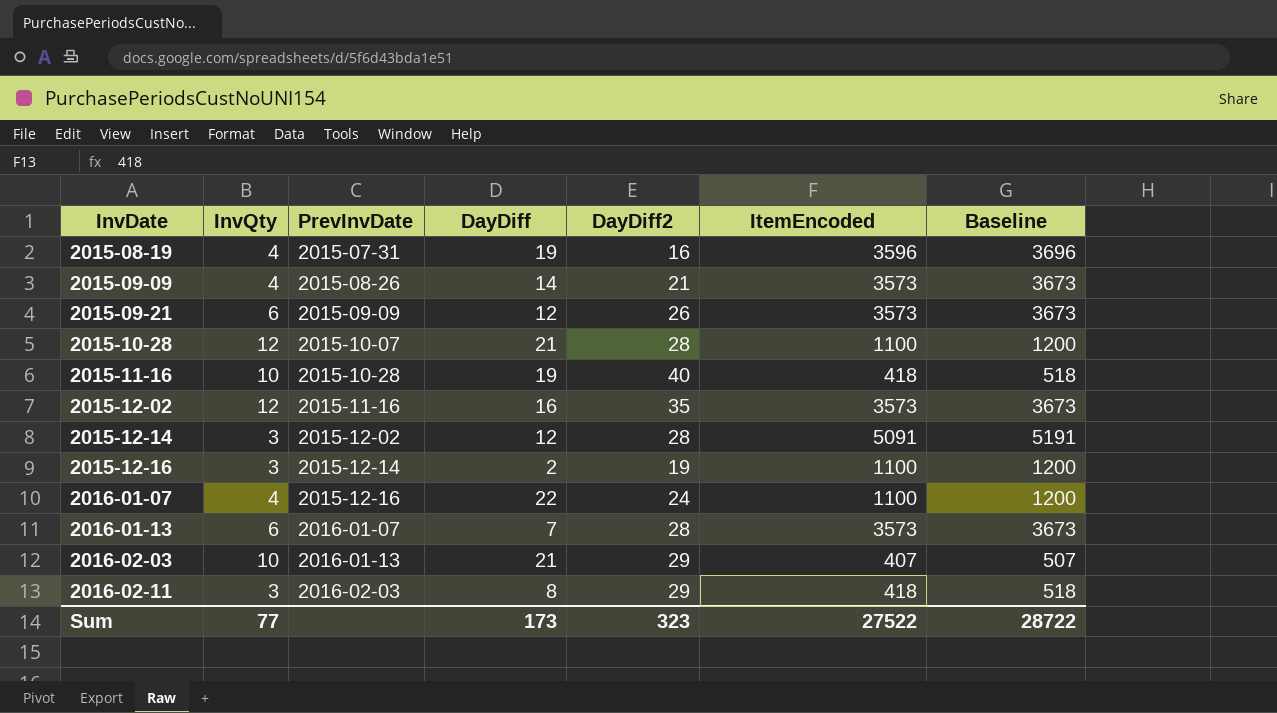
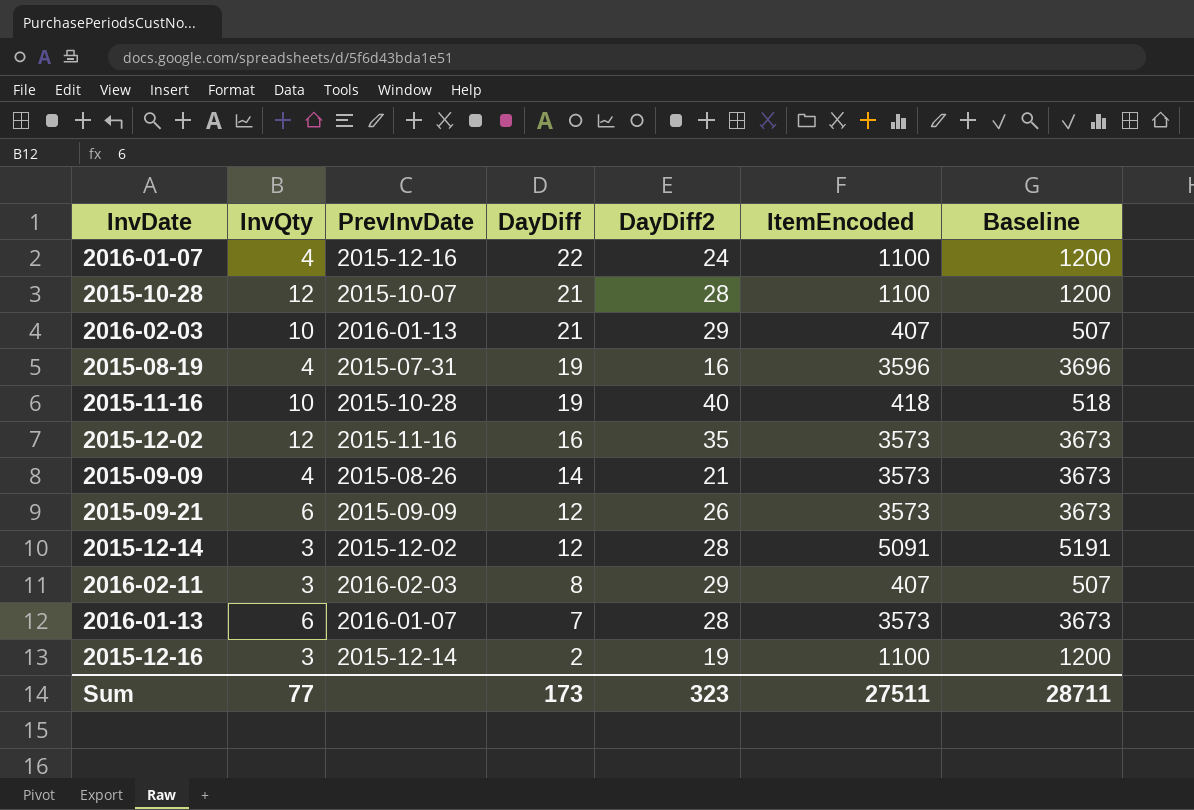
row order: InvDate ascending -> DayDiff descending
2016-02-11 | ItemEncoded: 418 -> 407
2016-02-11 | Baseline: 518 -> 507
Sum | ItemEncoded: 27522 -> 27511
Sum | Baseline: 28722 -> 28711

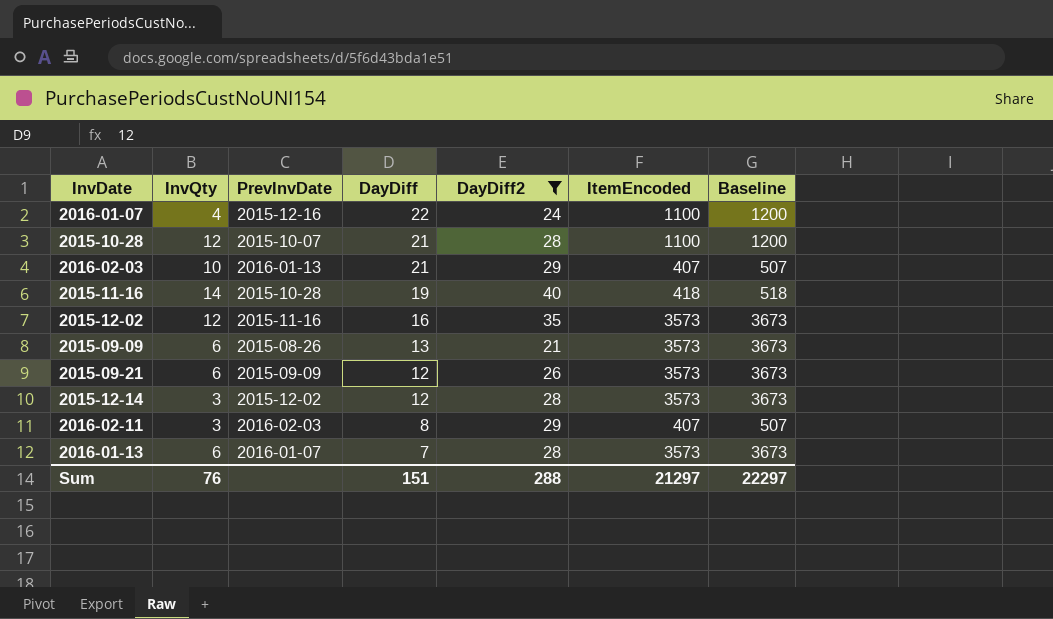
filter: none -> DayDiff2 >= 21
2015-11-16 | InvQty: 10 -> 14
2015-09-09 | InvQty: 4 -> 6
2015-09-09 | DayDiff: 14 -> 13
2015-12-14 | ItemEncoded: 5091 -> 3573
2015-12-14 | Baseline: 5191 -> 3673
Sum | InvQty: 77 -> 76
Sum | DayDiff: 173 -> 151
Sum | DayDiff2: 323 -> 288
Sum | ItemEncoded: 27511 -> 21297
Sum | Baseline: 28711 -> 22297

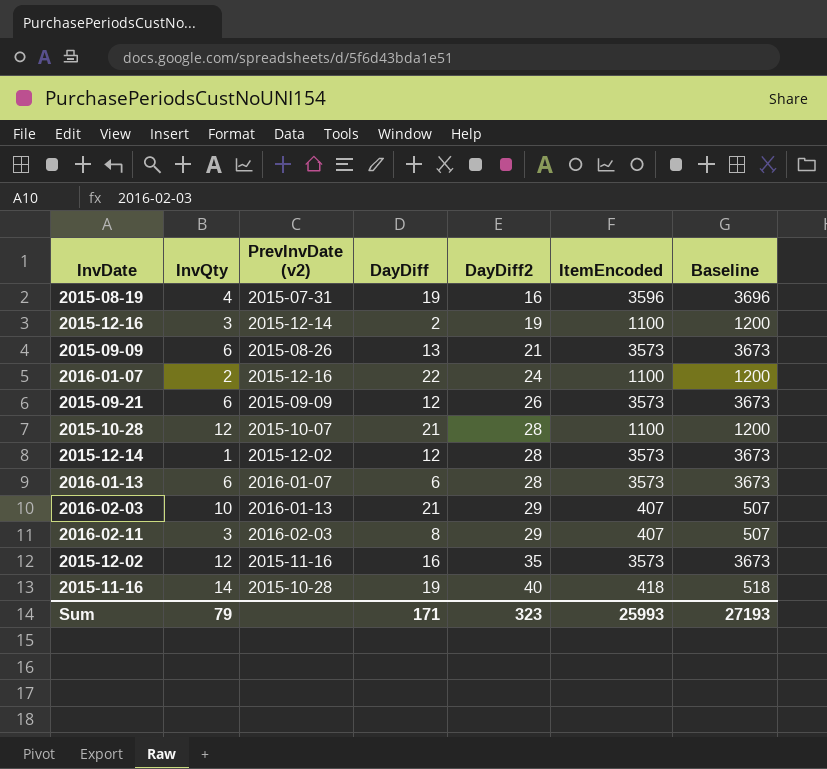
filter: DayDiff2 >= 21 -> none
row order: DayDiff descending -> DayDiff2 ascending
column name: PrevInvDate -> PrevInvDate (v2)
2016-01-07 | InvQty: 4 -> 2
2015-12-14 | InvQty: 3 -> 1
2016-01-13 | DayDiff: 7 -> 6
Sum | InvQty: 76 -> 79
Sum | DayDiff: 151 -> 171
Sum | DayDiff2: 288 -> 323
Sum | ItemEncoded: 21297 -> 25993
Sum | Baseline: 22297 -> 27193

